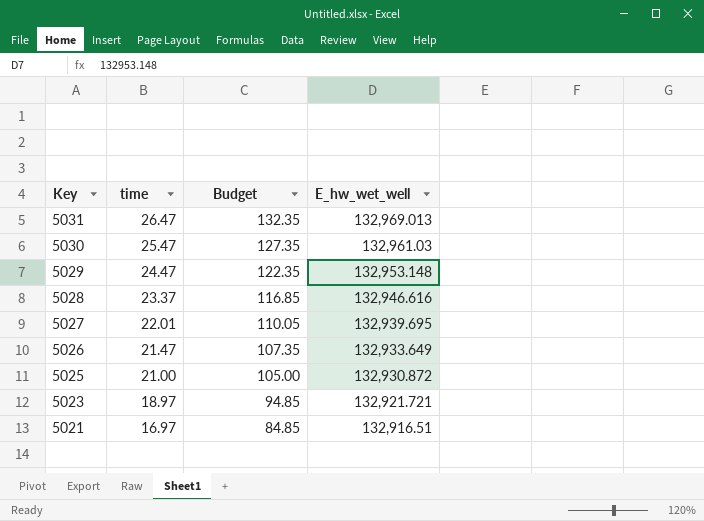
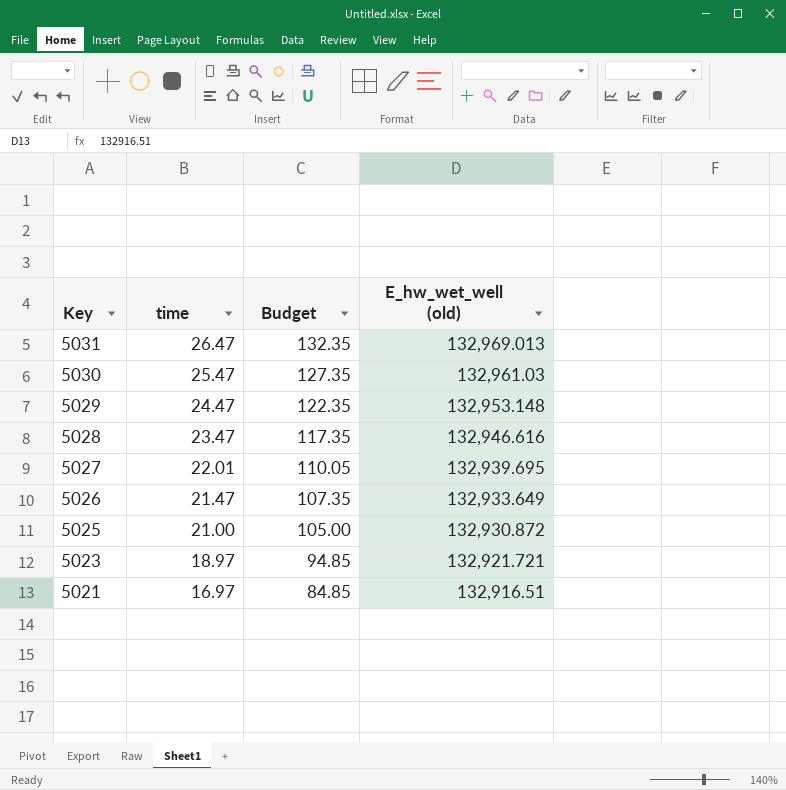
column name: E_hw_wet_well -> E_hw_wet_well (old)
5028 | time: 23.37 -> 23.47
5028 | Budget: 116.85 -> 117.35

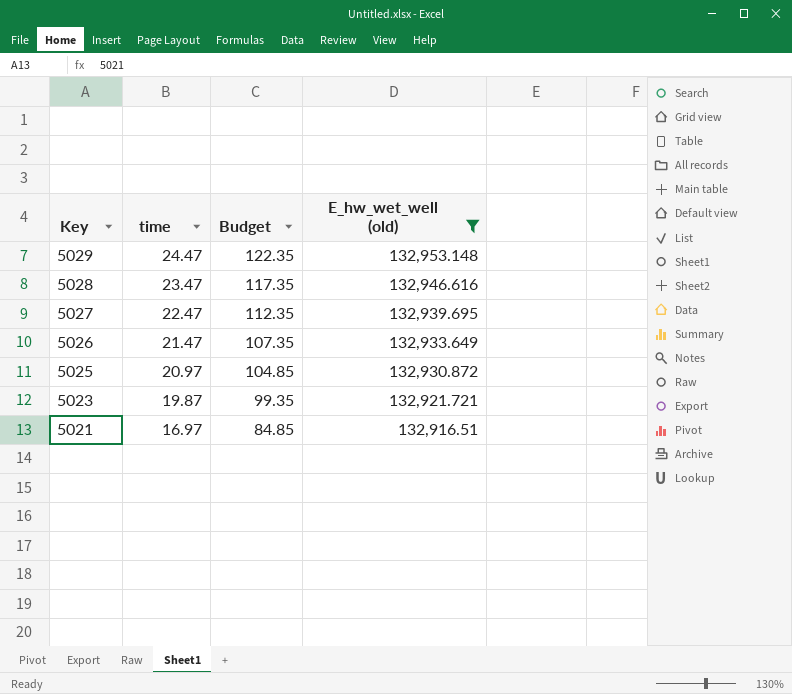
filter: none -> E_hw_wet_well (old) <= 132,953.148
5027 | time: 22.01 -> 22.47
5027 | Budget: 110.05 -> 112.35
5025 | time: 21.00 -> 20.97
5025 | Budget: 105.00 -> 104.85
5023 | time: 18.97 -> 19.87
5023 | Budget: 94.85 -> 99.35

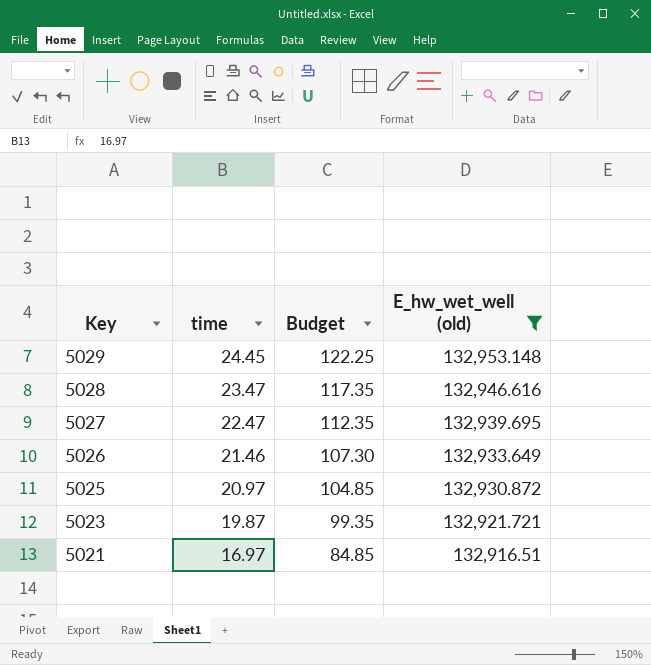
5029 | time: 24.47 -> 24.45
5029 | Budget: 122.35 -> 122.25
5026 | time: 21.47 -> 21.46
5026 | Budget: 107.35 -> 107.30

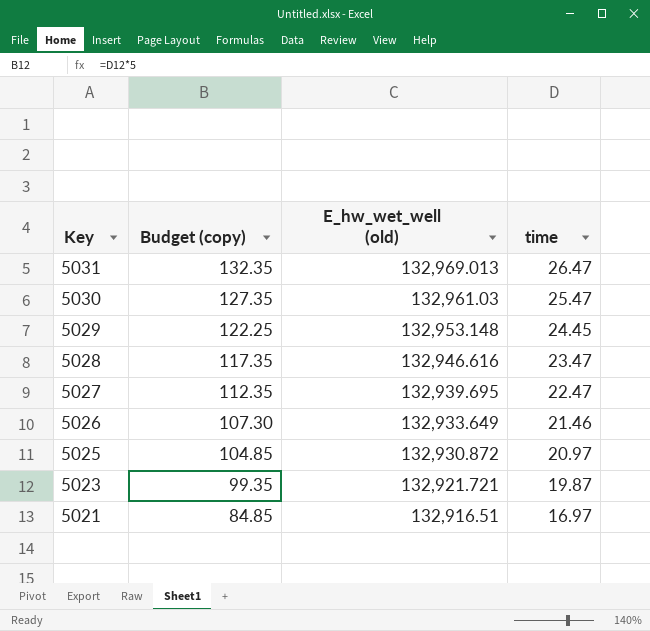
filter: E_hw_wet_well (old) <= 132,953.148 -> none
column name: Budget -> Budget (copy)
column time | position: 2 -> 4

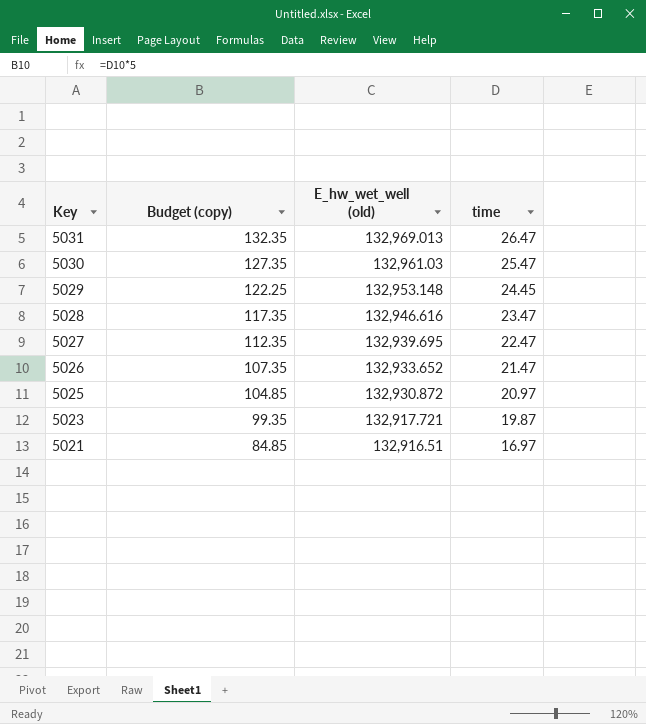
5026 | Budget (copy): 107.30 -> 107.35
5026 | E_hw_wet_well (old): 132,933.649 -> 132,933.652
5026 | time: 21.46 -> 21.47
5023 | E_hw_wet_well (old): 132,921.721 -> 132,917.721

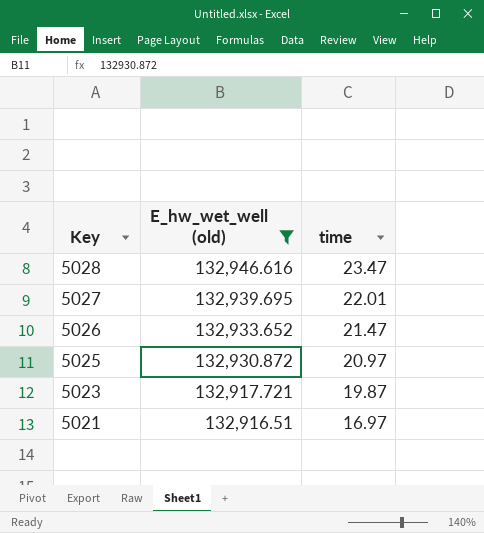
filter: none -> E_hw_wet_well (old) <= 132,946.616
column Budget (copy) | formula: [time] * 5 -> none
5027 | time: 22.47 -> 22.01

